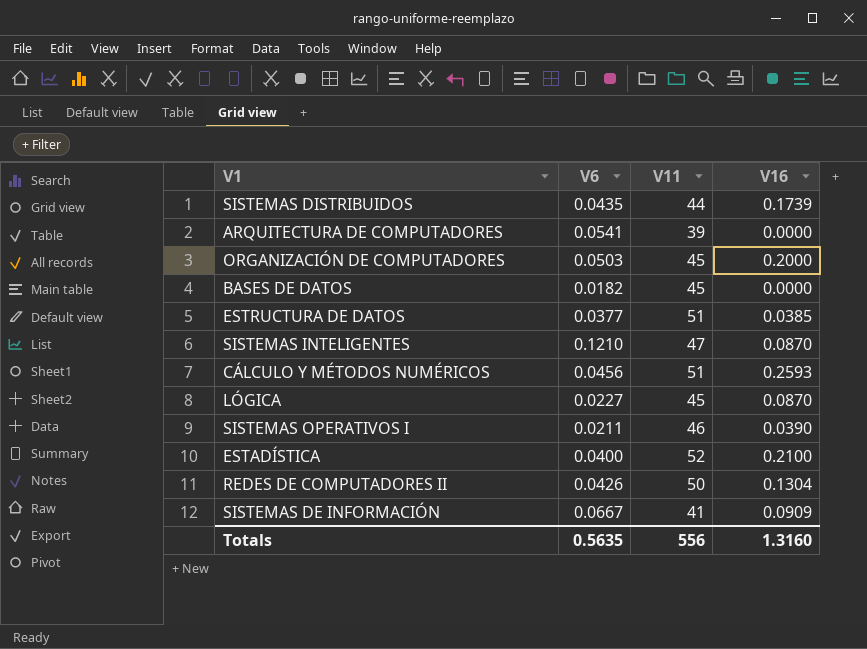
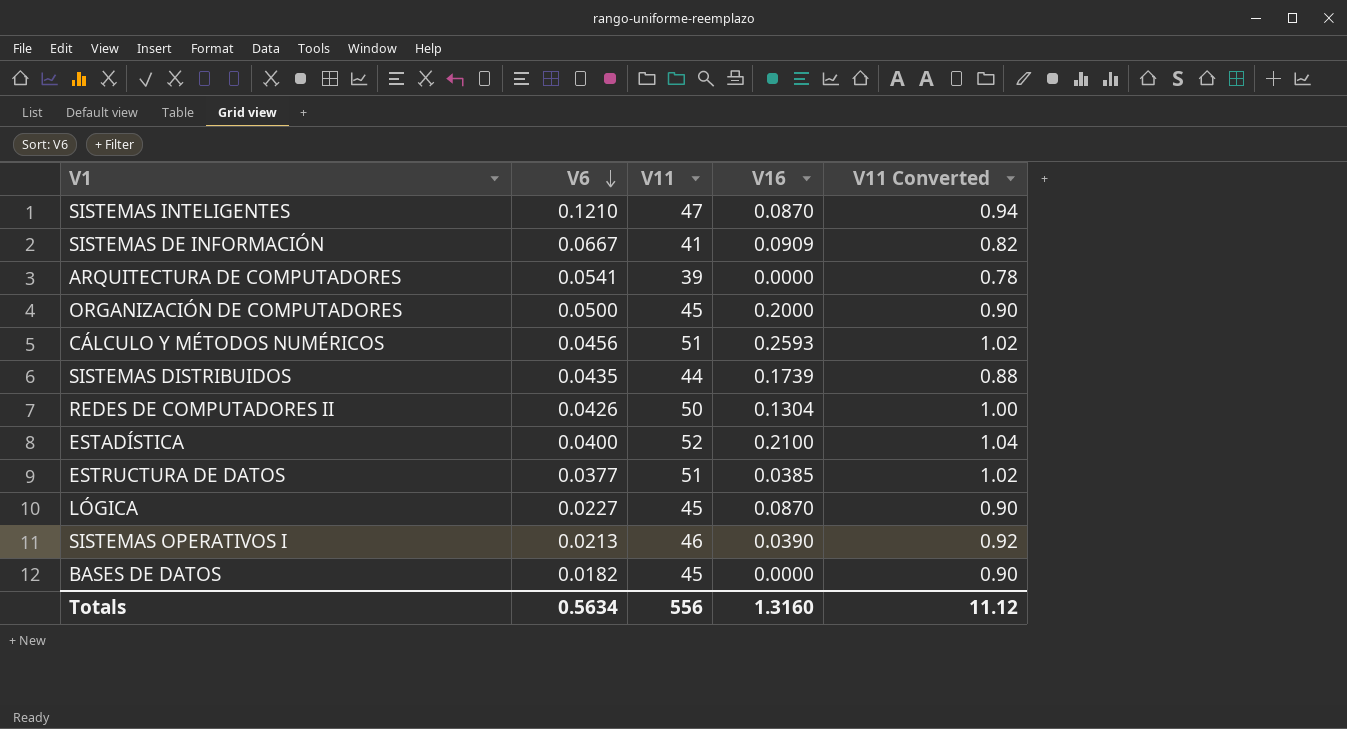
row order: none -> V6 descending
column V11 Converted | formula: none -> [V11] * 0.02
ORGANIZACIÓN DE COMPUTADORES | V6: 0.0503 -> 0.0500
SISTEMAS OPERATIVOS I | V6: 0.0211 -> 0.0213
Totals | V6: 0.5635 -> 0.5634

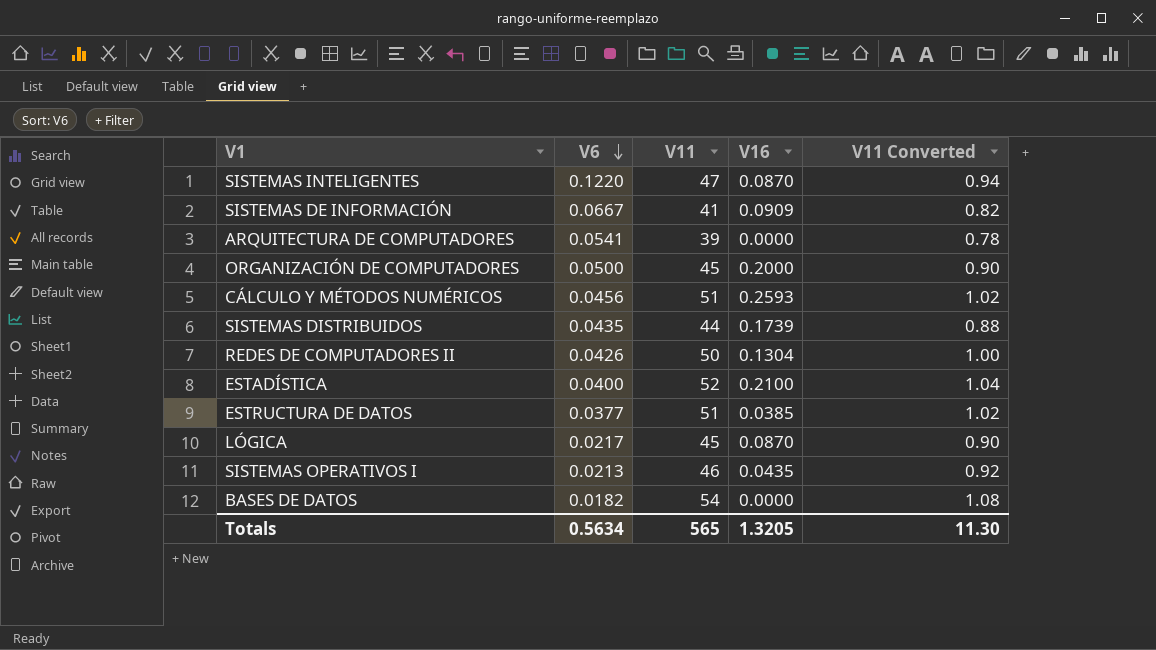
SISTEMAS INTELIGENTES | V6: 0.1210 -> 0.1220
LÓGICA | V6: 0.0227 -> 0.0217
SISTEMAS OPERATIVOS I | V16: 0.0390 -> 0.0435
BASES DE DATOS | V11: 45 -> 54
BASES DE DATOS | V11 Converted: 0.90 -> 1.08
Totals | V11: 556 -> 565
Totals | V16: 1.3160 -> 1.3205
Totals | V11 Converted: 11.12 -> 11.30

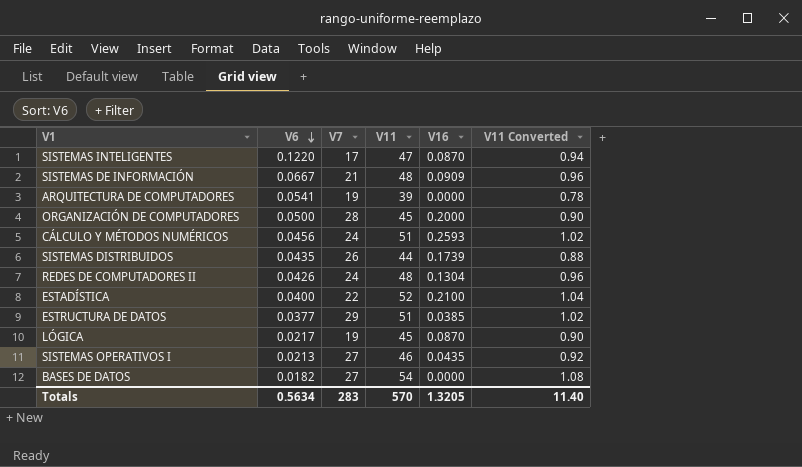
column V7 | position: none -> 3
SISTEMAS DE INFORMACIÓN | V11: 41 -> 48
SISTEMAS DE INFORMACIÓN | V11 Converted: 0.82 -> 0.96
REDES DE COMPUTADORES II | V11: 50 -> 48
REDES DE COMPUTADORES II | V11 Converted: 1.00 -> 0.96
Totals | V11: 565 -> 570
Totals | V11 Converted: 11.30 -> 11.40

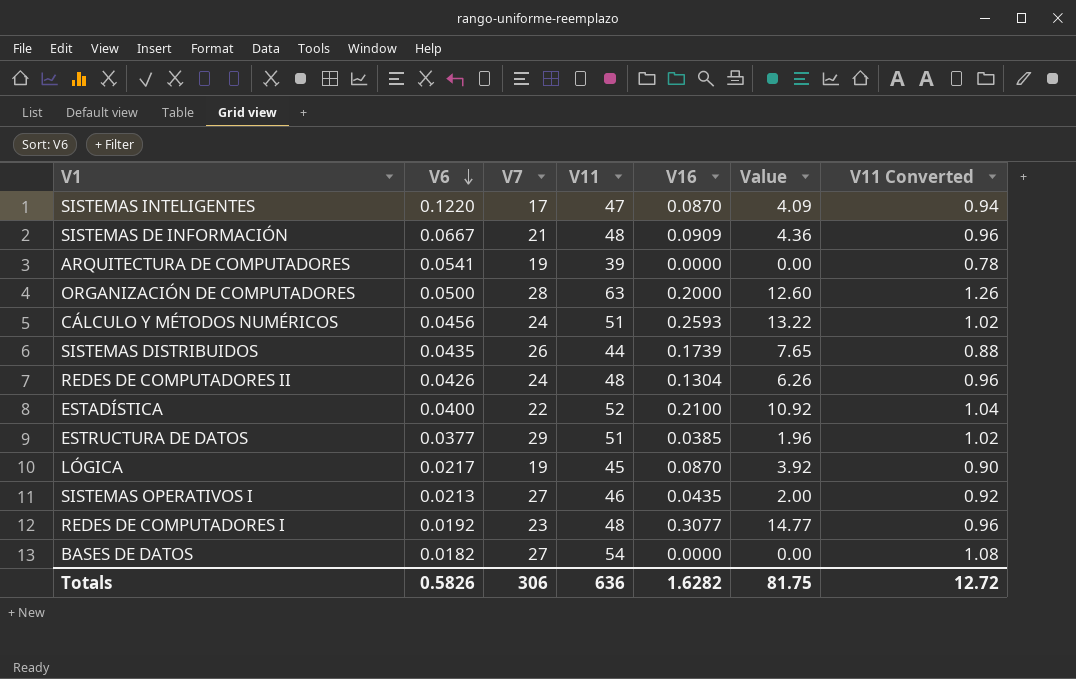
column Value | formula: none -> [V11] * [V16]
ORGANIZACIÓN DE COMPUTADORES | V11: 45 -> 63
ORGANIZACIÓN DE COMPUTADORES | V11 Converted: 0.90 -> 1.26
row REDES DE COMPUTADORES I: none -> 0.0192 | 23 | 48 | 0.3077 | 14.77 | 0.96
Totals | V6: 0.5634 -> 0.5826
Totals | V7: 283 -> 306
Totals | V11: 570 -> 636
Totals | V16: 1.3205 -> 1.6282
Totals | V11 Converted: 11.40 -> 12.72

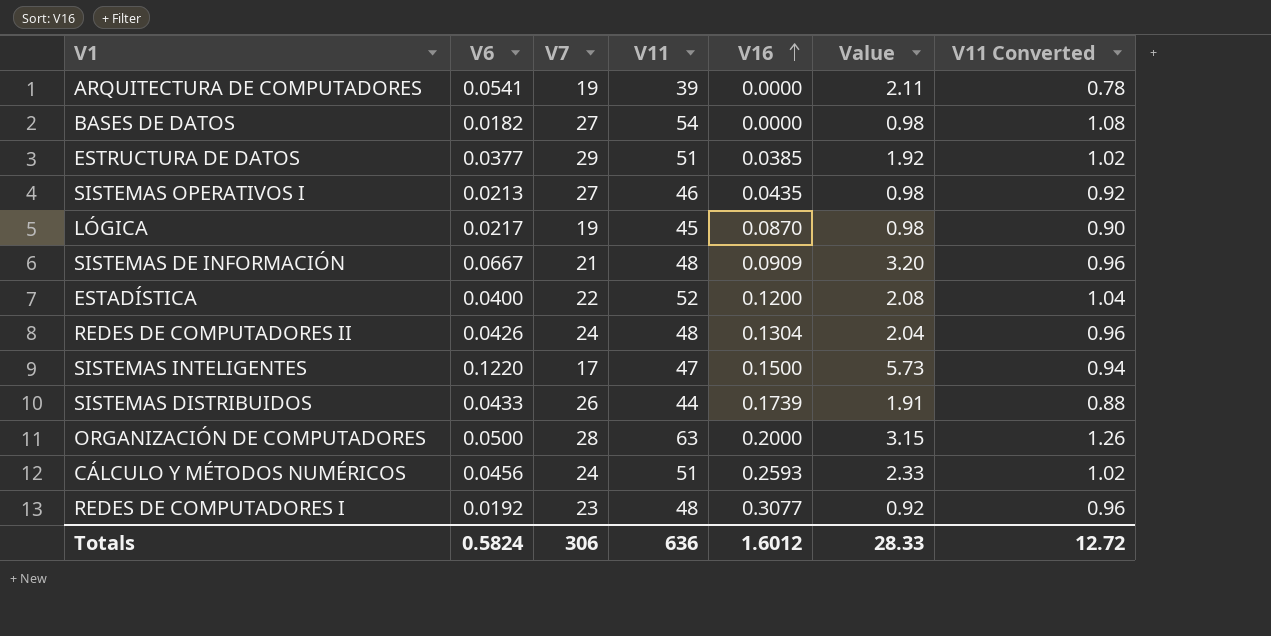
row order: V6 descending -> V16 ascending
column Value | formula: [V11] * [V16] -> [V6] * [V11]
ESTADÍSTICA | V16: 0.2100 -> 0.1200
SISTEMAS INTELIGENTES | V16: 0.0870 -> 0.1500
SISTEMAS DISTRIBUIDOS | V6: 0.0435 -> 0.0433
Totals | V6: 0.5826 -> 0.5824
Totals | V16: 1.6282 -> 1.6012
Totals | Value: 81.75 -> 28.33

